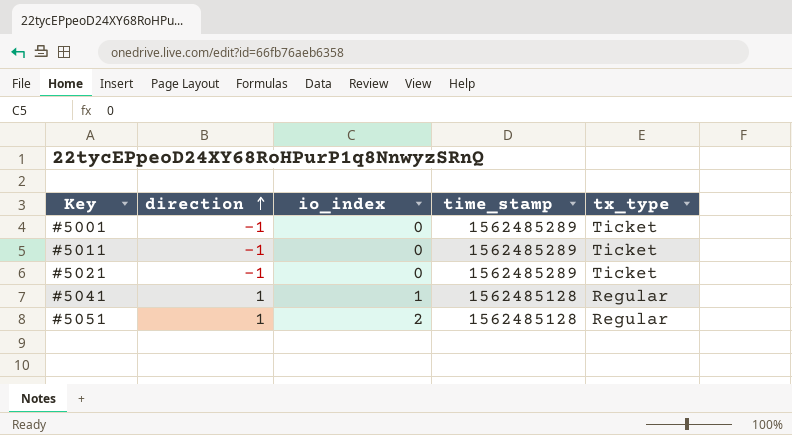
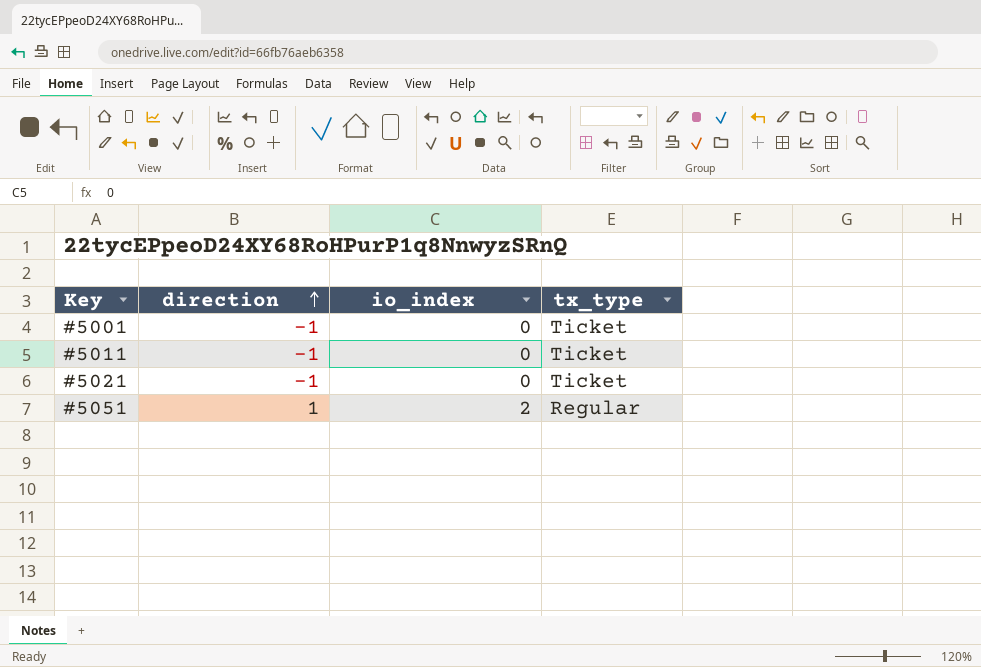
column time_stamp | position: 4 -> none
row #5041: 1 | 1 | 1562485128 | Regular -> none

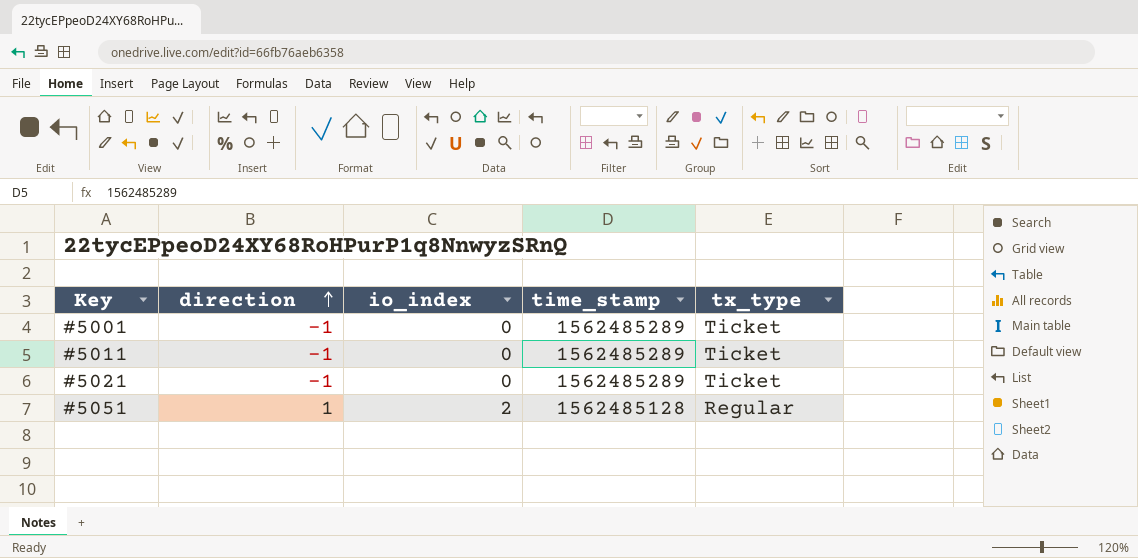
column time_stamp | position: none -> 4

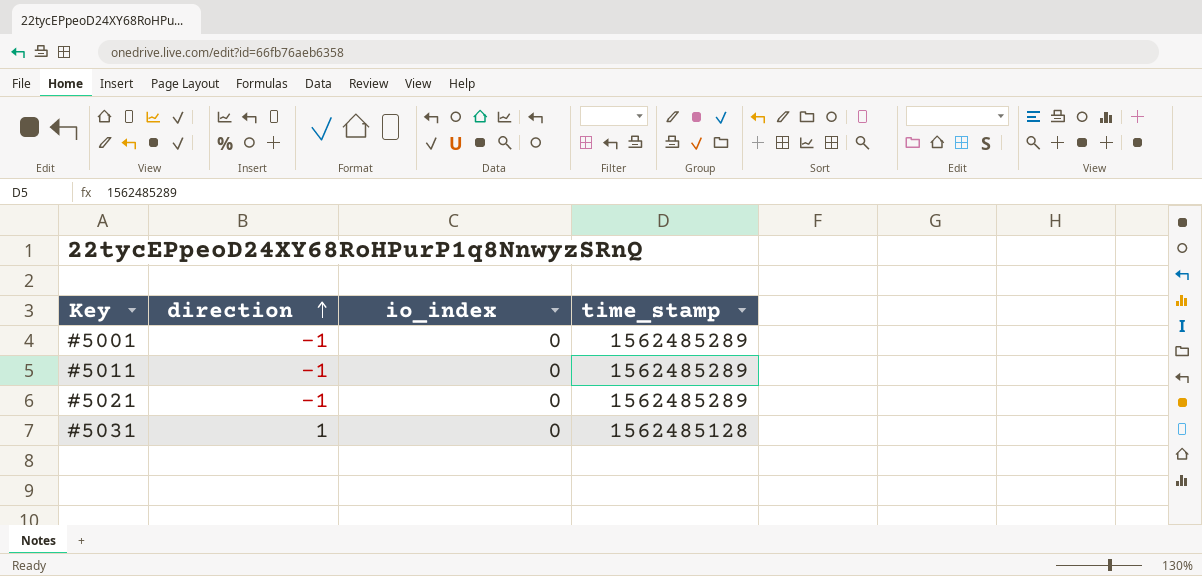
column tx_type | position: 5 -> none
row #5051: 1 | 2 | 1562485128 | Regular -> none
row #5031: none -> 1 | 0 | 1562485128

